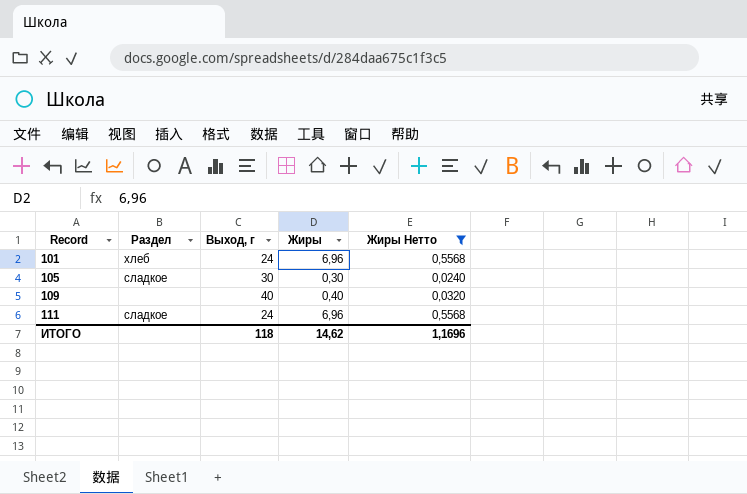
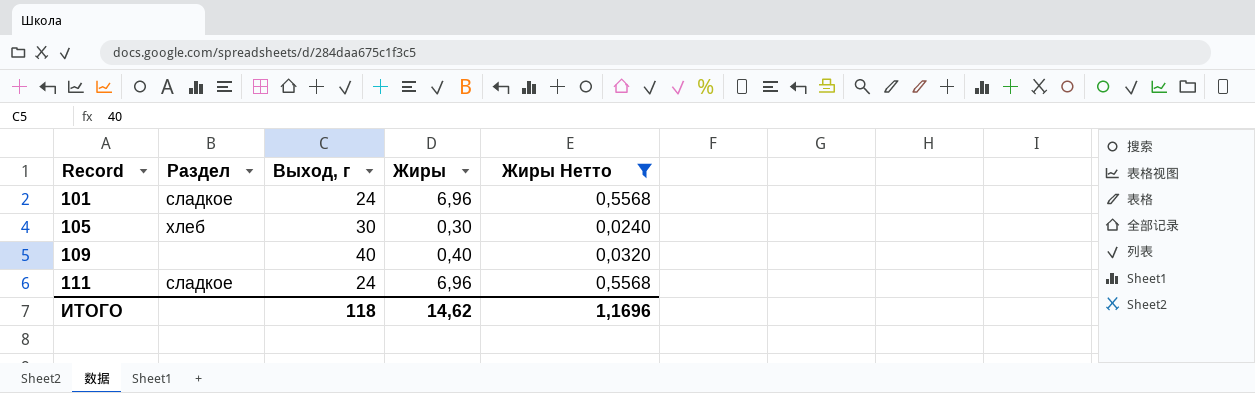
101 | Раздел: хлеб -> сладкое
105 | Раздел: сладкое -> хлеб

